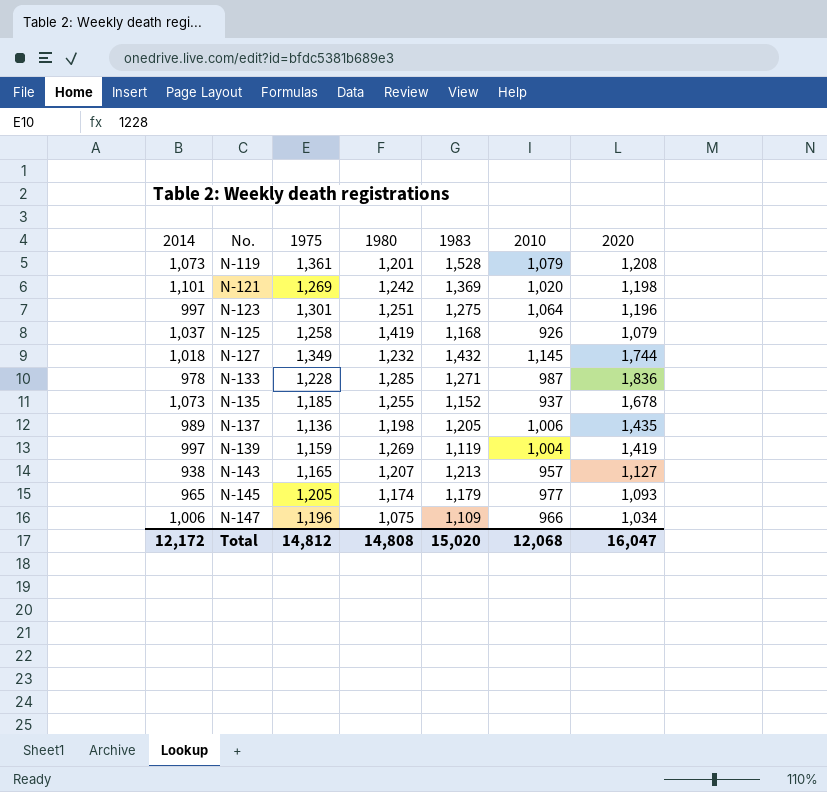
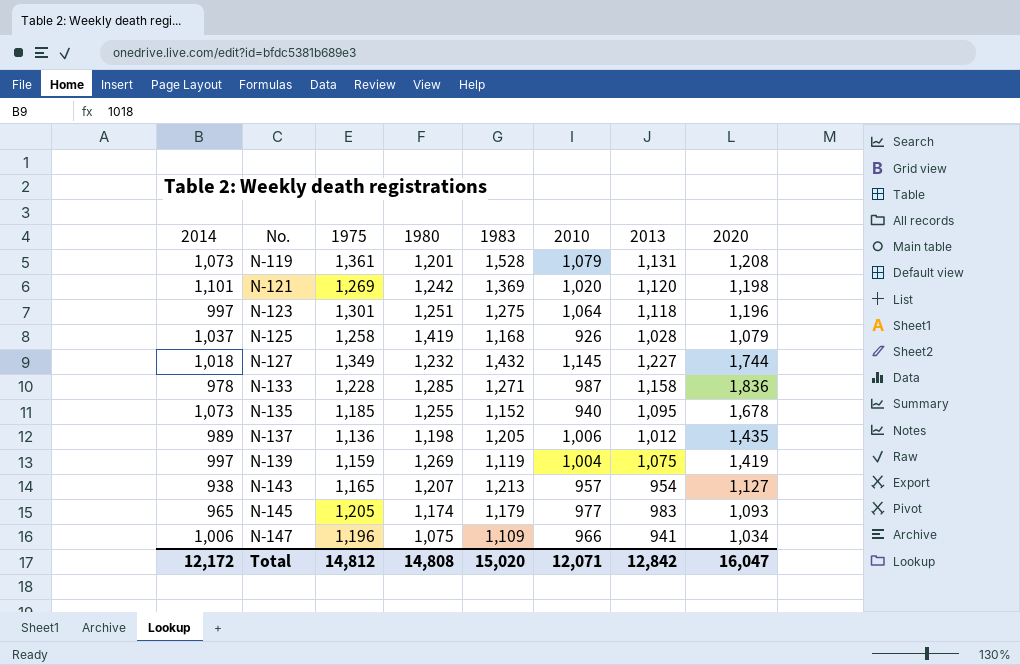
column 2013 | position: none -> 7
N-135 | 2010: 937 -> 940
Total | 2010: 12,068 -> 12,071

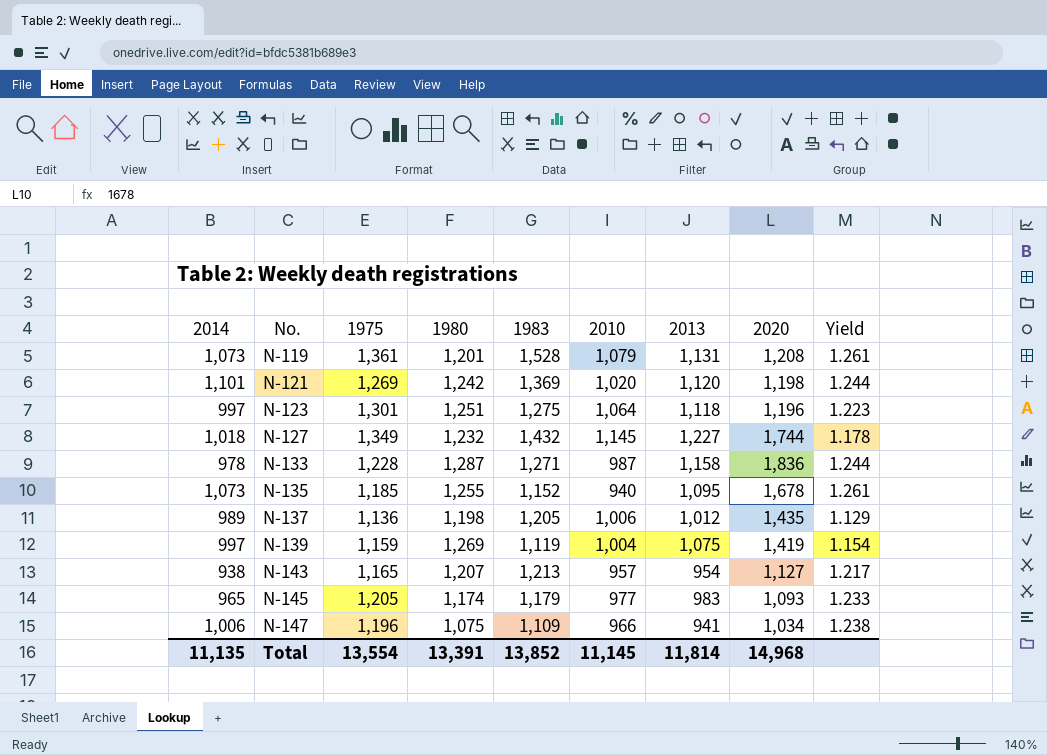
column Yield | formula: none -> [1975] / [2010]
row N-125: 1,037 | 1,258 | 1,419 | 1,168 | 926 | 1,028 | 1,079 -> none
N-133 | 1980: 1,285 -> 1,287
Total | 2014: 12,172 -> 11,135
Total | 1975: 14,812 -> 13,554
Total | 1980: 14,808 -> 13,391
Total | 1983: 15,020 -> 13,852
Total | 2010: 12,071 -> 11,145
Total | 2013: 12,842 -> 11,814
Total | 2020: 16,047 -> 14,968

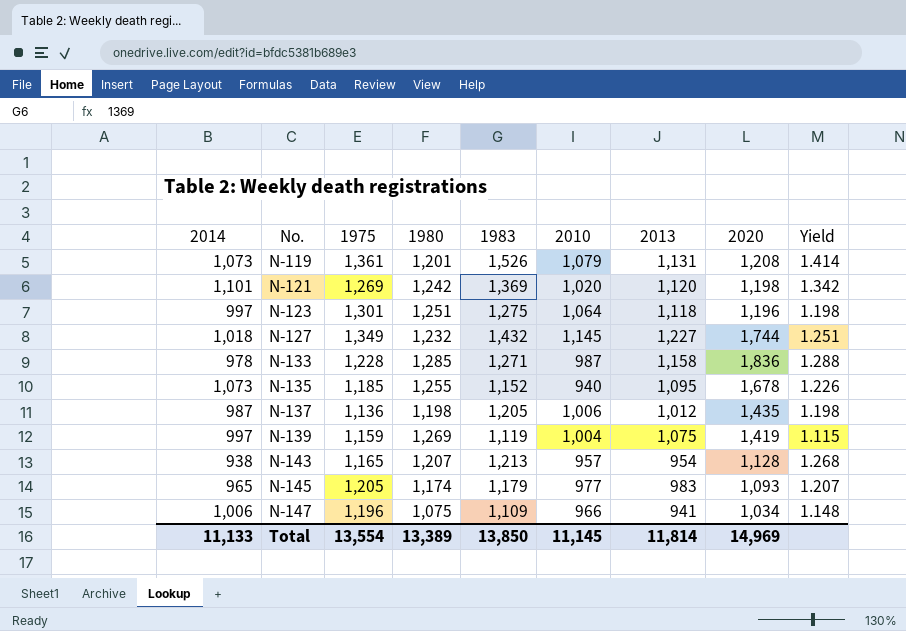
column Yield | formula: [1975] / [2010] -> [1983] / [2010]
N-119 | 1983: 1,528 -> 1,526
N-133 | 1980: 1,287 -> 1,285
N-137 | 2014: 989 -> 987
N-143 | 2020: 1,127 -> 1,128
Total | 2014: 11,135 -> 11,133
Total | 1980: 13,391 -> 13,389
Total | 1983: 13,852 -> 13,850
Total | 2020: 14,968 -> 14,969

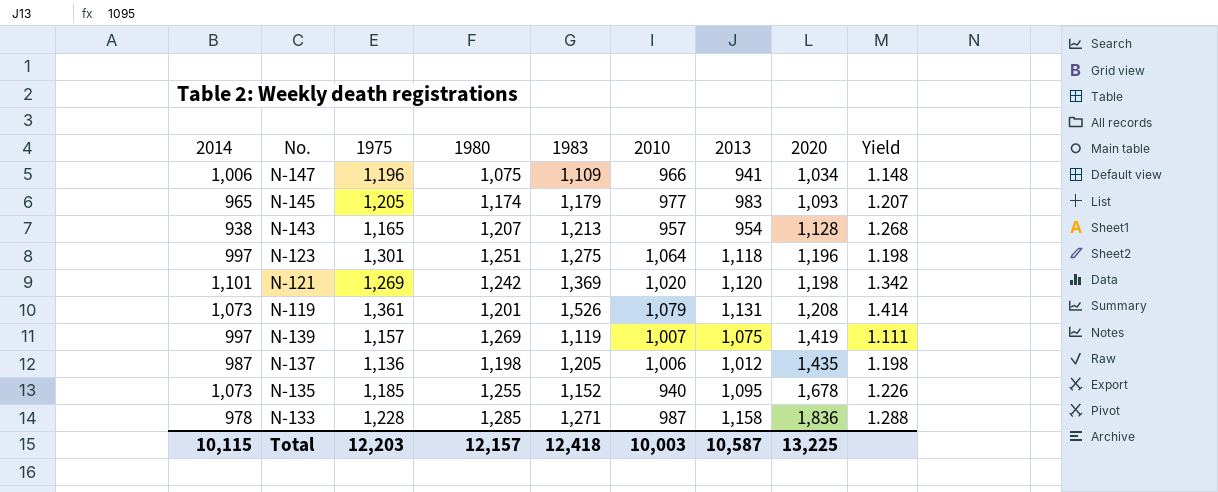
row order: No. ascending -> 2020 ascending
row N-127: 1,018 | 1,349 | 1,232 | 1,432 | 1,145 | 1,227 | 1,744 | 1.251 -> none
N-139 | 1975: 1,159 -> 1,157
N-139 | 2010: 1,004 -> 1,007
N-139 | Yield: 1.115 -> 1.111
Total | 2014: 11,133 -> 10,115
Total | 1975: 13,554 -> 12,203
Total | 1980: 13,389 -> 12,157
Total | 1983: 13,850 -> 12,418
Total | 2010: 11,145 -> 10,003
Total | 2013: 11,814 -> 10,587
Total | 2020: 14,969 -> 13,225

